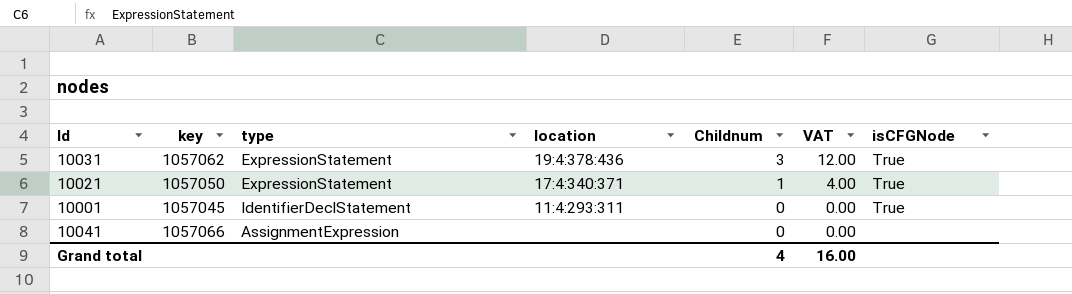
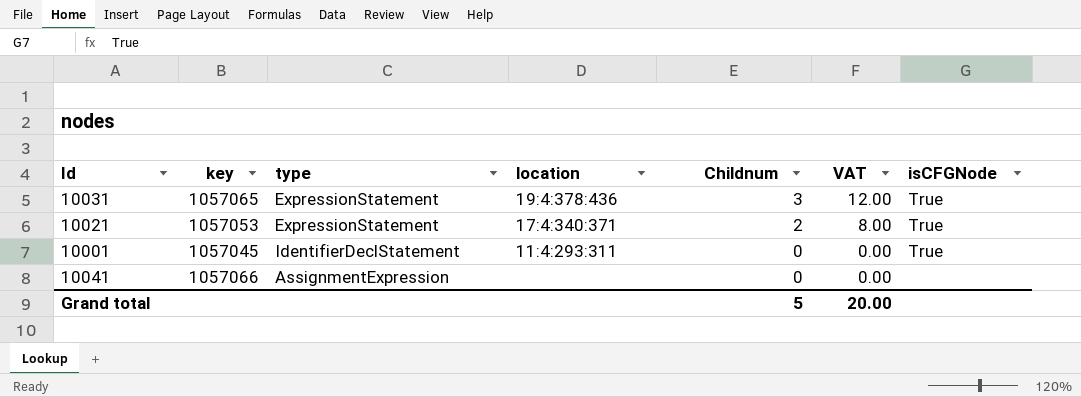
10031 | key: 1057062 -> 1057065
10021 | key: 1057050 -> 1057053
10021 | Childnum: 1 -> 2
10021 | VAT: 4.00 -> 8.00
Grand total | Childnum: 4 -> 5
Grand total | VAT: 16.00 -> 20.00

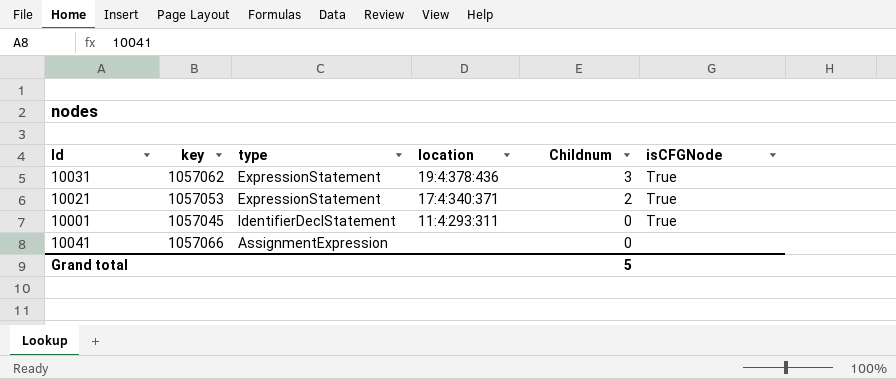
column VAT | formula: [Childnum] * 4 -> none
10031 | key: 1057065 -> 1057062

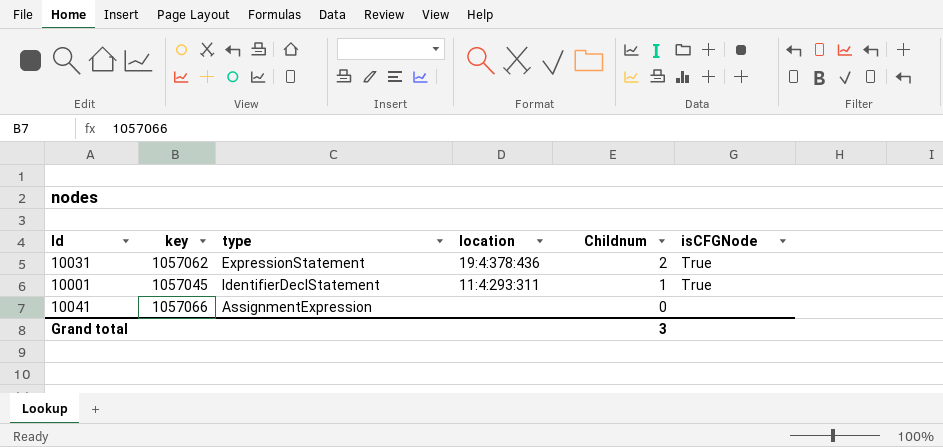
row 10021: 1057053 | ExpressionStatement | 17:4:340:371 | 2 | True -> none
10031 | Childnum: 3 -> 2
10001 | Childnum: 0 -> 1
Grand total | Childnum: 5 -> 3

